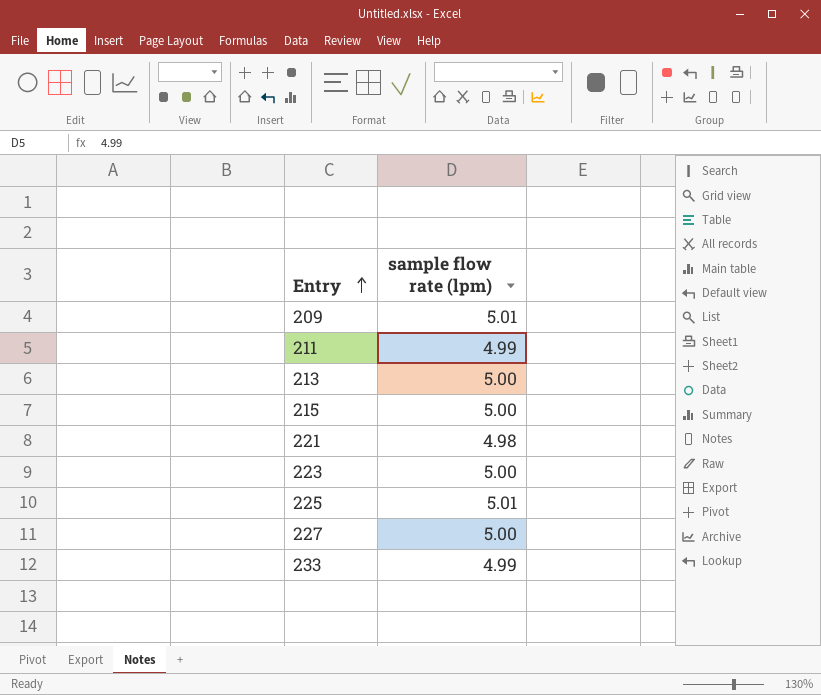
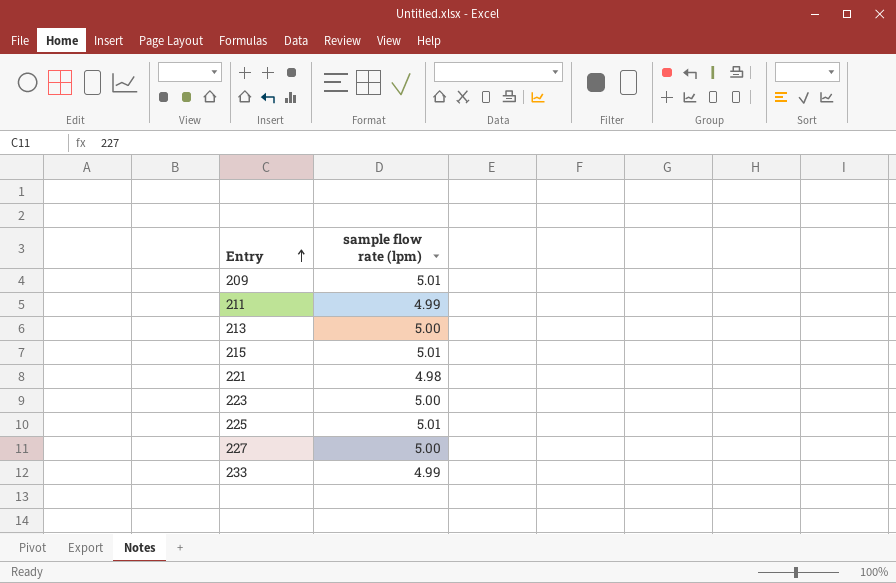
215 | sample flow rate (lpm): 5.00 -> 5.01

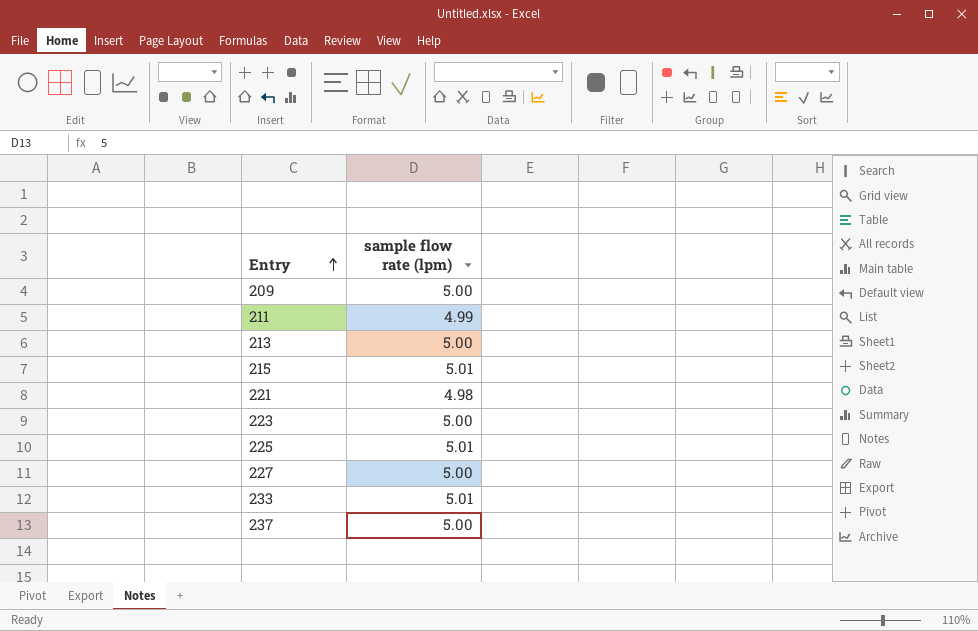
209 | sample flow rate (lpm): 5.01 -> 5.00
233 | sample flow rate (lpm): 4.99 -> 5.01
row 237: none -> 5.00

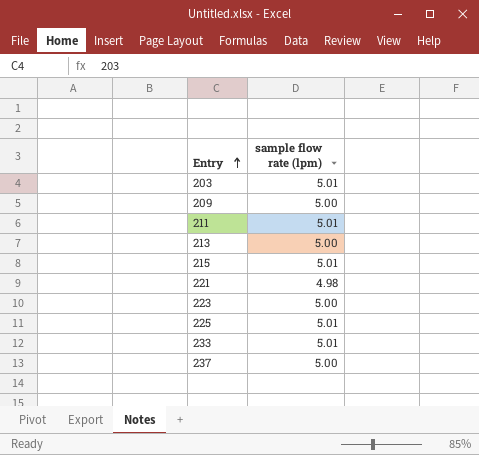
row 227: 5.00 -> none
row 203: none -> 5.01
211 | sample flow rate (lpm): 4.99 -> 5.01

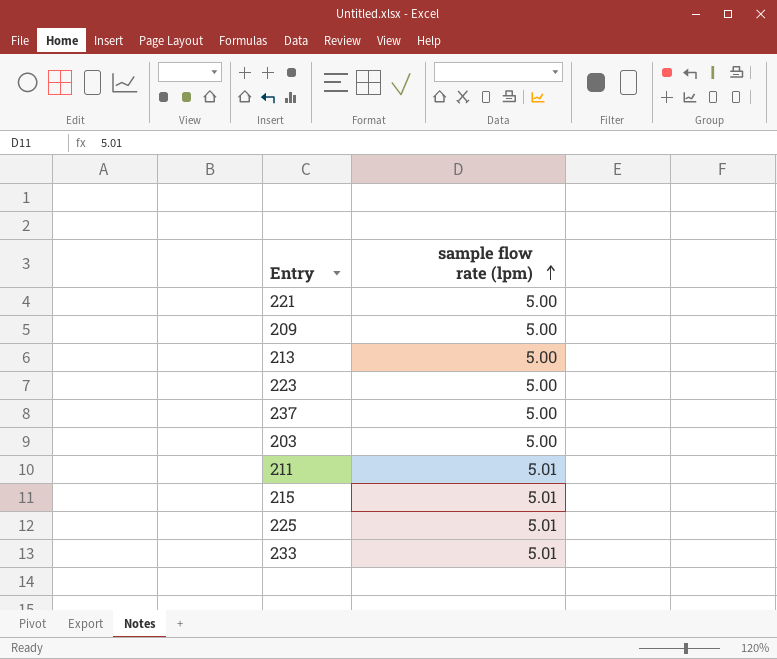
row order: Entry ascending -> sample flow rate (lpm) ascending
221 | sample flow rate (lpm): 4.98 -> 5.00
203 | sample flow rate (lpm): 5.01 -> 5.00

